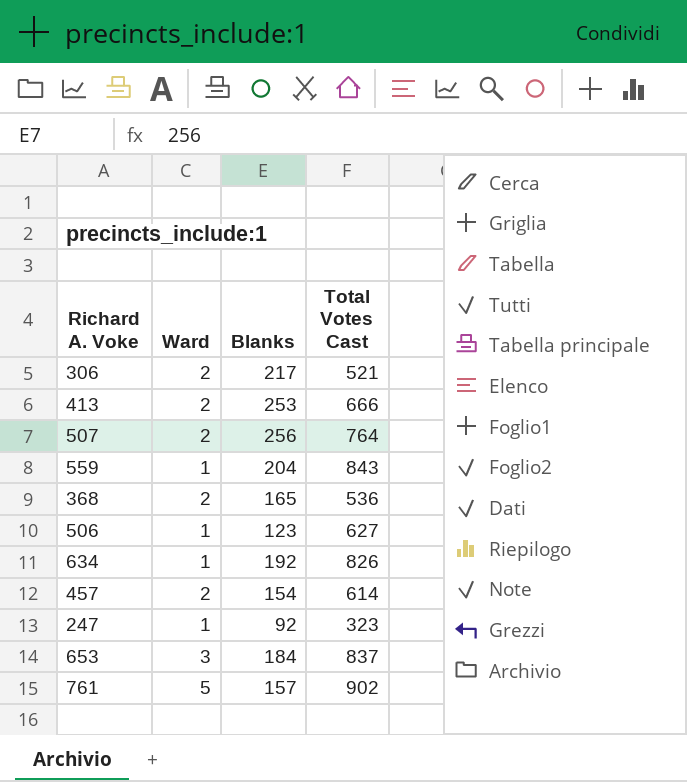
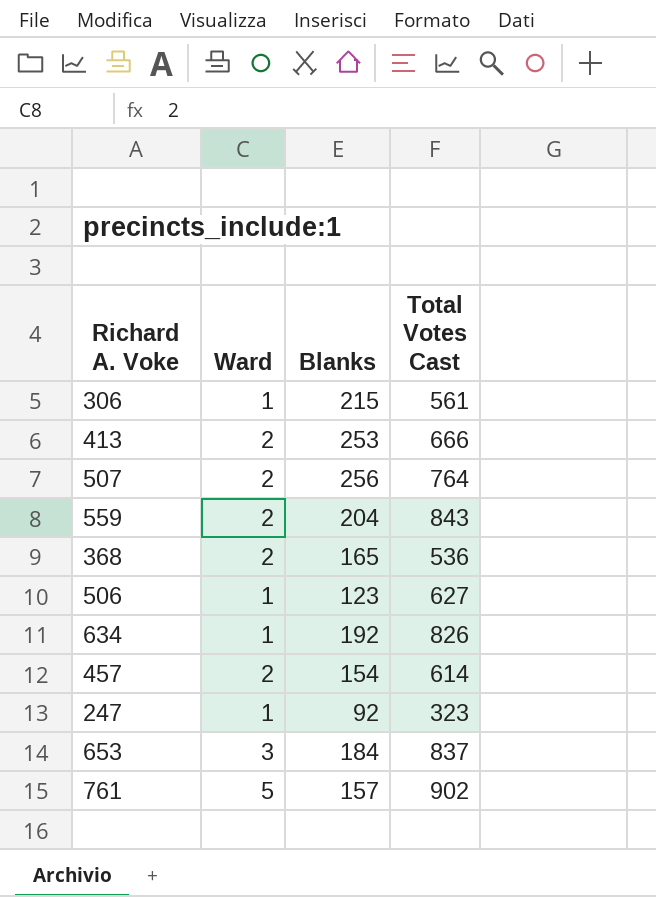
306 | Ward: 2 -> 1
306 | Blanks: 217 -> 215
306 | Total Votes Cast: 521 -> 561
559 | Ward: 1 -> 2

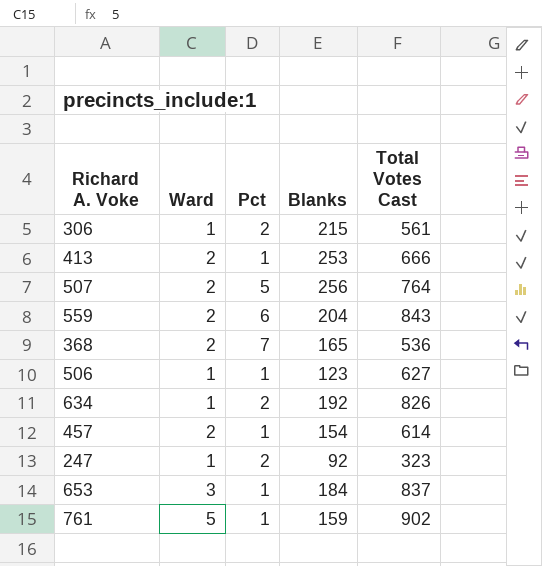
column Pct | position: none -> 3
761 | Blanks: 157 -> 159

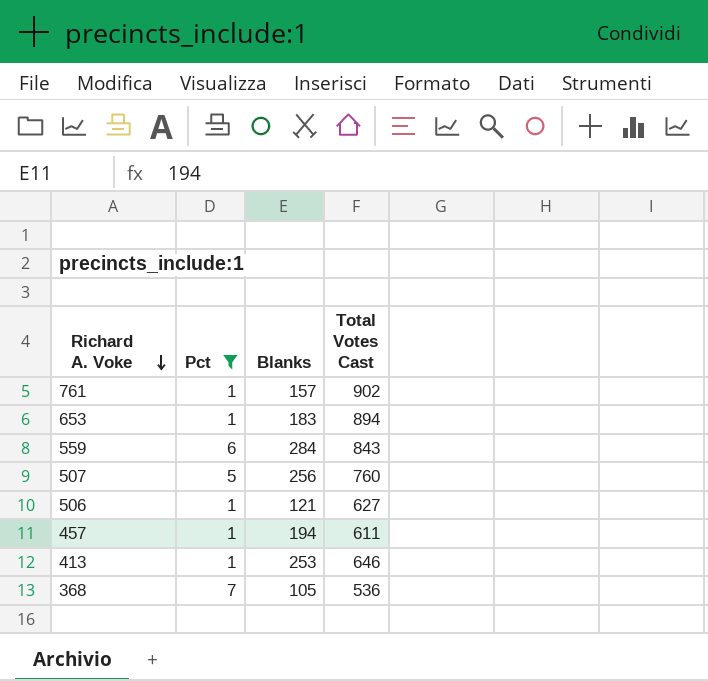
filter: none -> Pct != 2
row order: none -> Richard A. Voke descending
column Ward | position: 2 -> none
761 | Blanks: 159 -> 157
653 | Blanks: 184 -> 183
653 | Total Votes Cast: 837 -> 894
559 | Blanks: 204 -> 284
507 | Total Votes Cast: 764 -> 760
506 | Blanks: 123 -> 121
457 | Blanks: 154 -> 194
457 | Total Votes Cast: 614 -> 611
413 | Total Votes Cast: 666 -> 646
368 | Blanks: 165 -> 105

